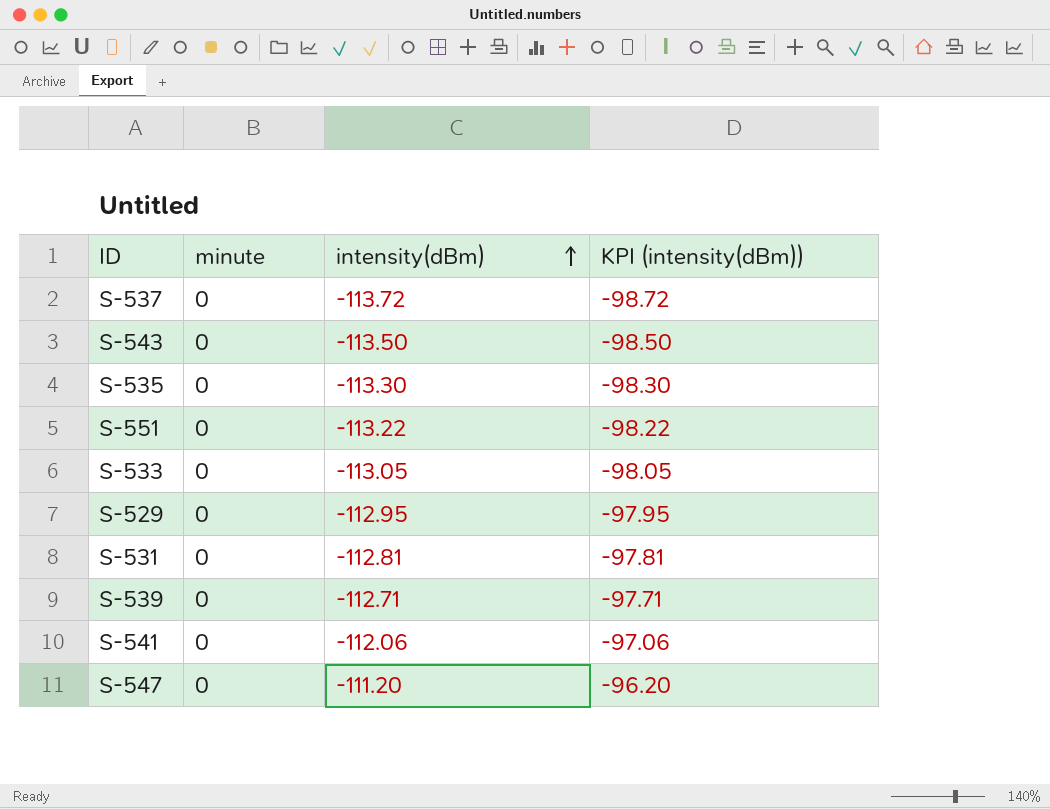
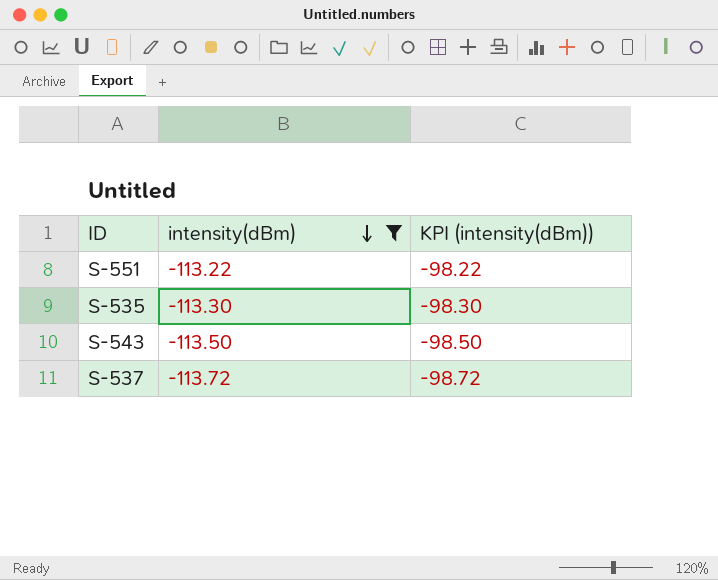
filter: none -> intensity(dBm) <= -113.22
row order: intensity(dBm) ascending -> intensity(dBm) descending
column minute | position: 2 -> none

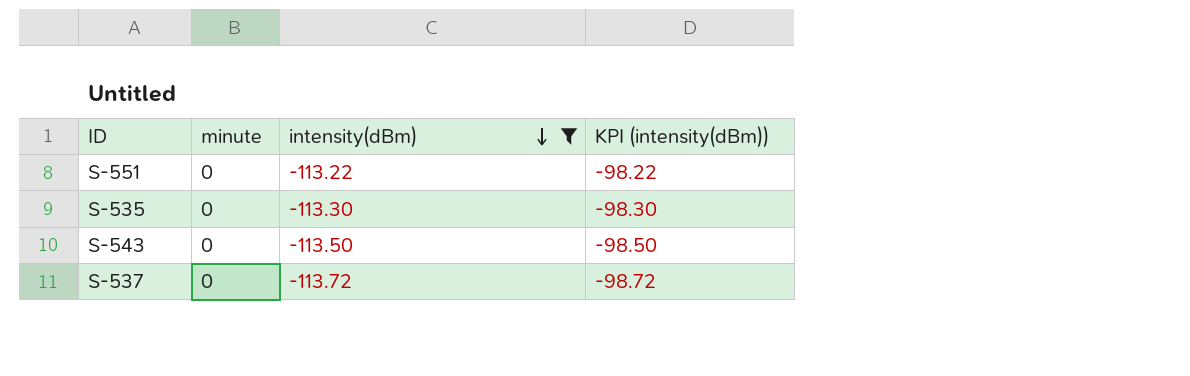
column minute | position: none -> 2

